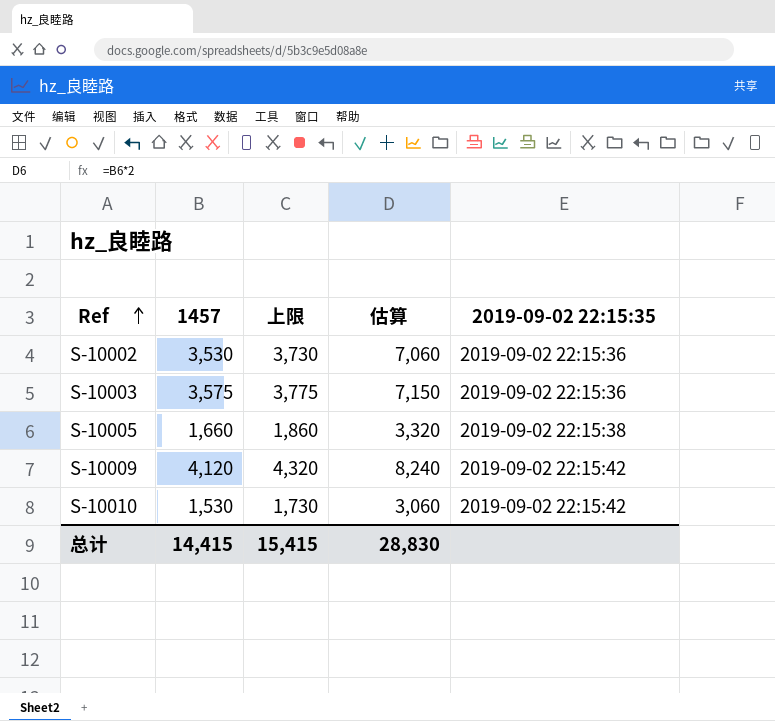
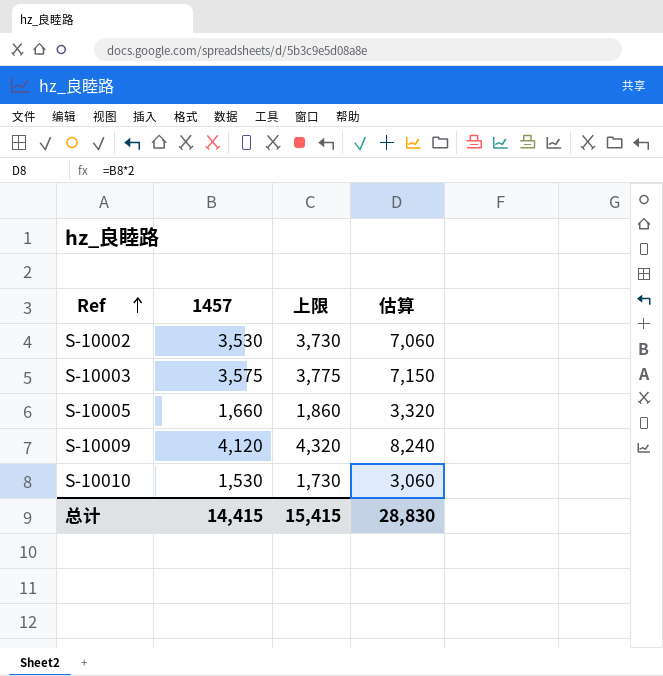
column 2019-09-02 22:15:35 | position: 5 -> none

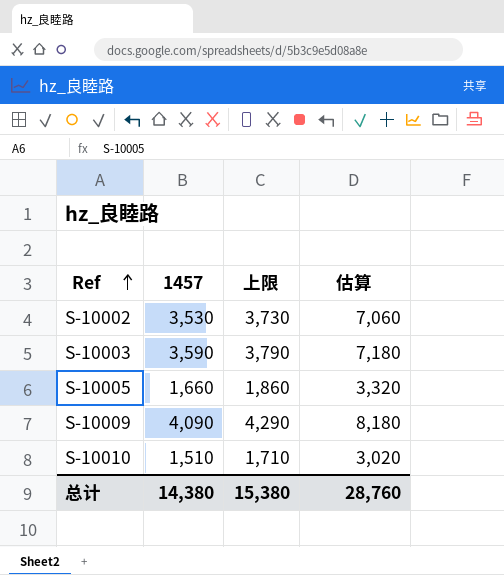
S-10003 | 1457: 3,575 -> 3,590
S-10003 | 上限: 3,775 -> 3,790
S-10003 | 估算: 7,150 -> 7,180
S-10009 | 1457: 4,120 -> 4,090
S-10009 | 上限: 4,320 -> 4,290
S-10009 | 估算: 8,240 -> 8,180
S-10010 | 1457: 1,530 -> 1,510
S-10010 | 上限: 1,730 -> 1,710
S-10010 | 估算: 3,060 -> 3,020
总计 | 1457: 14,415 -> 14,380
总计 | 上限: 15,415 -> 15,380
总计 | 估算: 28,830 -> 28,760

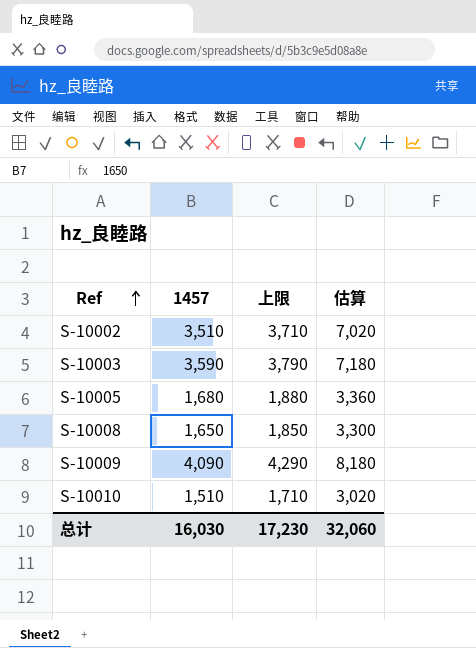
S-10002 | 1457: 3,530 -> 3,510
S-10002 | 上限: 3,730 -> 3,710
S-10002 | 估算: 7,060 -> 7,020
S-10005 | 1457: 1,660 -> 1,680
S-10005 | 上限: 1,860 -> 1,880
S-10005 | 估算: 3,320 -> 3,360
row S-10008: none -> 1,650 | 1,850 | 3,300
总计 | 1457: 14,380 -> 16,030
总计 | 上限: 15,380 -> 17,230
总计 | 估算: 28,760 -> 32,060

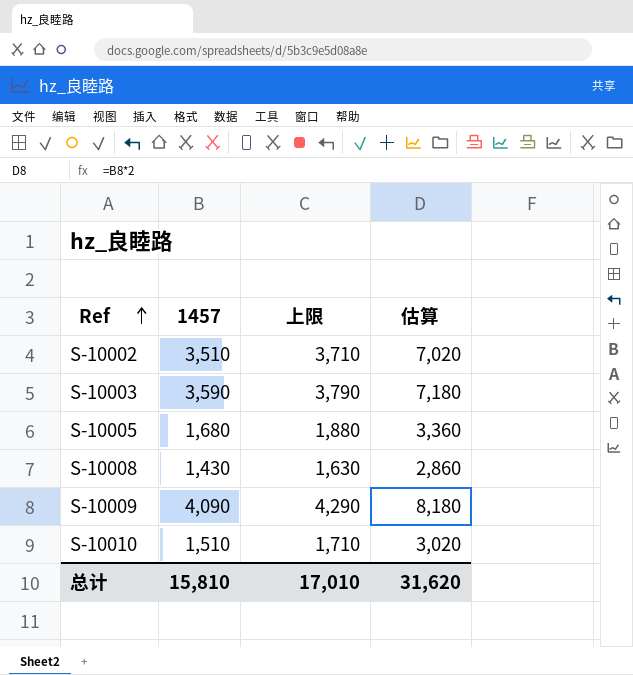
S-10008 | 1457: 1,650 -> 1,430
S-10008 | 上限: 1,850 -> 1,630
S-10008 | 估算: 3,300 -> 2,860
总计 | 1457: 16,030 -> 15,810
总计 | 上限: 17,230 -> 17,010
总计 | 估算: 32,060 -> 31,620

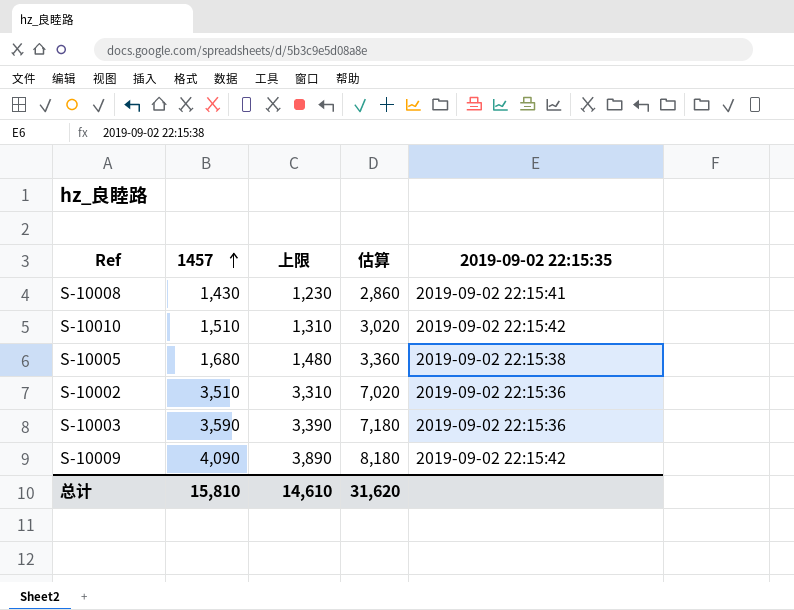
row order: Ref ascending -> 1457 ascending
column 上限 | formula: [1457] + 200 -> [1457] - 200
column 2019-09-02 22:15:35 | position: none -> 5
总计 | 上限: 17,010 -> 14,610

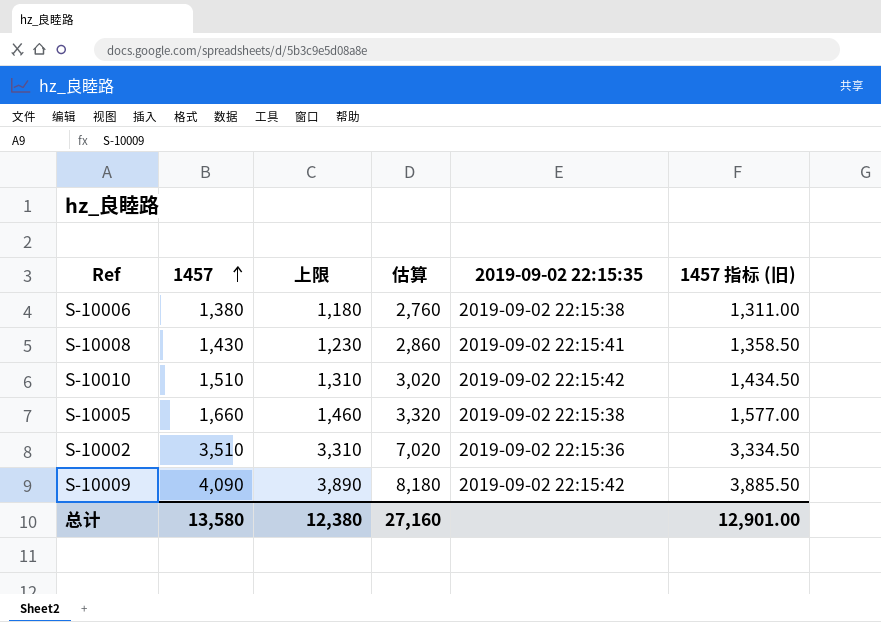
column 1457 指标 (旧) | formula: none -> [1457] * 0.95
row S-10003: 3,590 | 3,390 | 7,180 | 2019-09-02 22:15:36 -> none
row S-10006: none -> 1,380 | 1,180 | 2,760 | 2019-09-02 22:15:38 | 1,311.00
S-10005 | 1457: 1,680 -> 1,660
S-10005 | 上限: 1,480 -> 1,460
S-10005 | 估算: 3,360 -> 3,320
总计 | 1457: 15,810 -> 13,580
总计 | 上限: 14,610 -> 12,380
总计 | 估算: 31,620 -> 27,160

